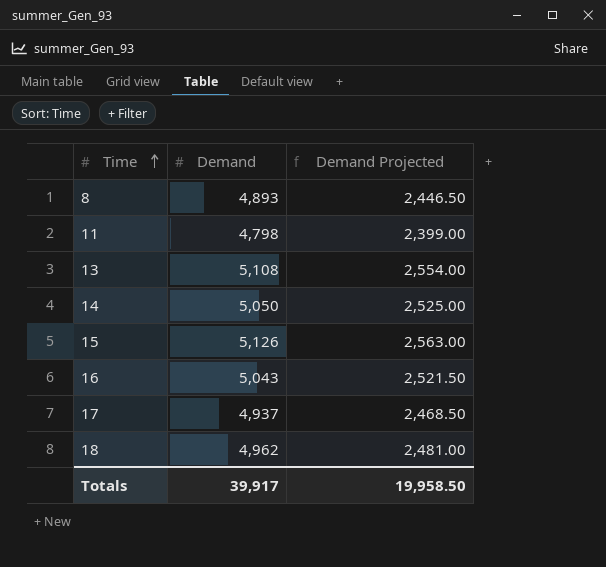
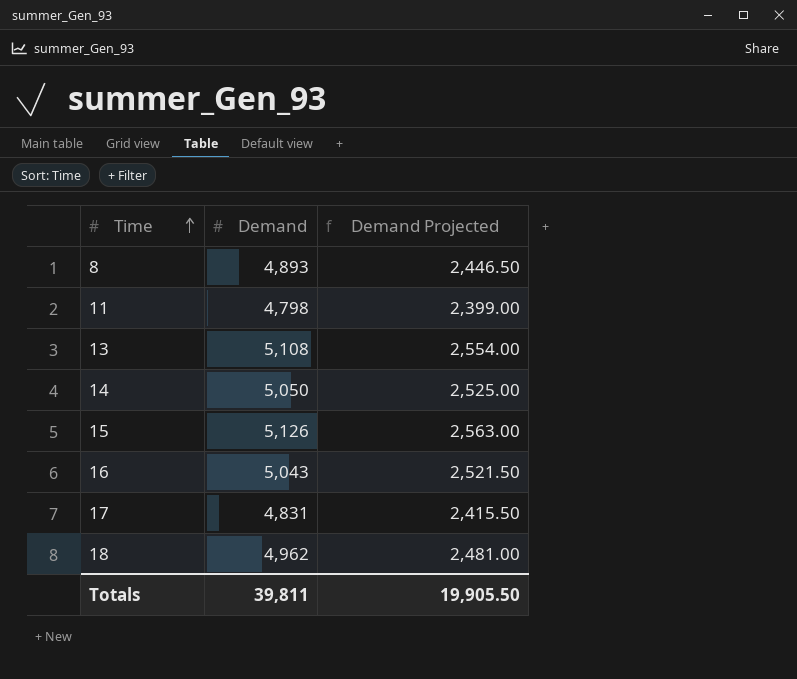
17 | Demand: 4,937 -> 4,831
17 | Demand Projected: 2,468.50 -> 2,415.50
Totals | Demand: 39,917 -> 39,811
Totals | Demand Projected: 19,958.50 -> 19,905.50

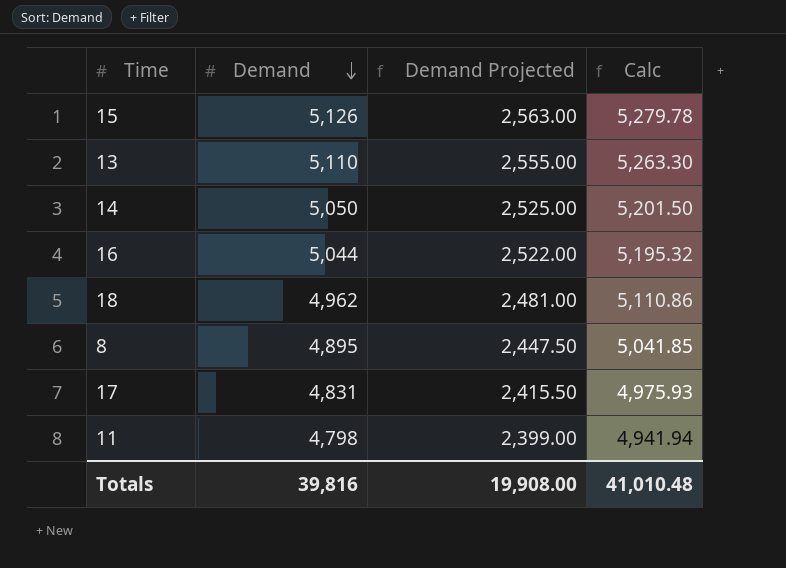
row order: Time ascending -> Demand descending
column Calc | formula: none -> [Demand] * 1.03
13 | Demand: 5,108 -> 5,110
13 | Demand Projected: 2,554.00 -> 2,555.00
16 | Demand: 5,043 -> 5,044
16 | Demand Projected: 2,521.50 -> 2,522.00
8 | Demand: 4,893 -> 4,895
8 | Demand Projected: 2,446.50 -> 2,447.50
Totals | Demand: 39,811 -> 39,816
Totals | Demand Projected: 19,905.50 -> 19,908.00

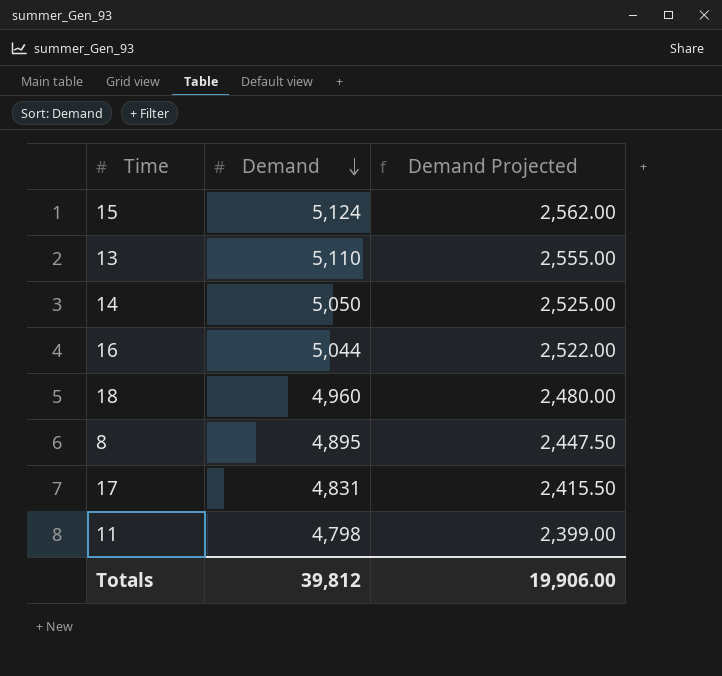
column Calc | formula: [Demand] * 1.03 -> none
15 | Demand: 5,126 -> 5,124
15 | Demand Projected: 2,563.00 -> 2,562.00
18 | Demand: 4,962 -> 4,960
18 | Demand Projected: 2,481.00 -> 2,480.00
Totals | Demand: 39,816 -> 39,812
Totals | Demand Projected: 19,908.00 -> 19,906.00

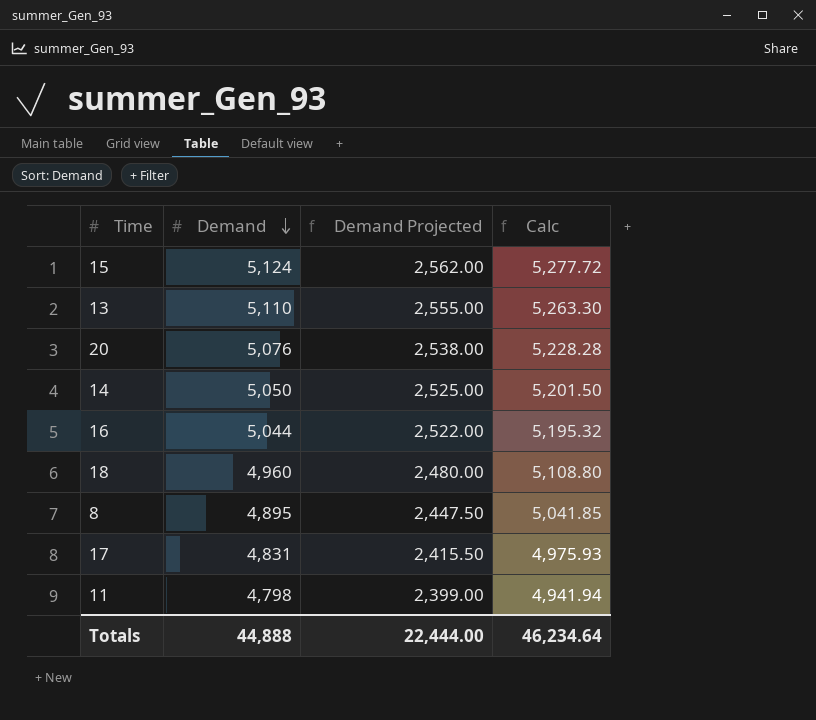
column Calc | formula: none -> [Demand] * 1.03
row 20: none -> 5,076 | 2,538.00 | 5,228.28
Totals | Demand: 39,812 -> 44,888
Totals | Demand Projected: 19,906.00 -> 22,444.00

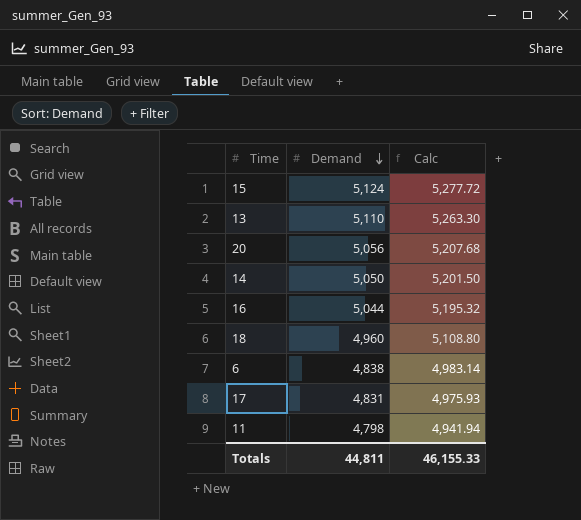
column Demand Projected | formula: [Demand] * 0.5 -> none
row 8: 4,895 | 2,447.50 | 5,041.85 -> none
20 | Demand: 5,076 -> 5,056
20 | Calc: 5,228.28 -> 5,207.68
row 6: none -> 4,838 | 4,983.14
Totals | Demand: 44,888 -> 44,811
Totals | Calc: 46,234.64 -> 46,155.33

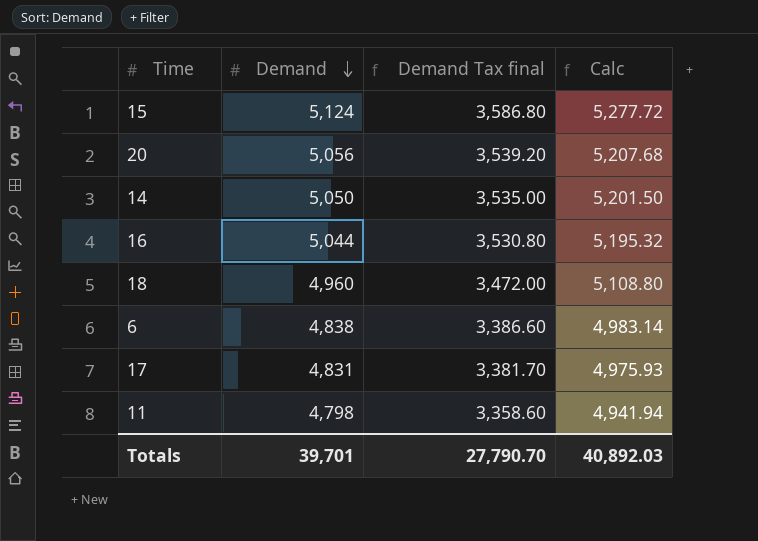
column Demand Tax final | formula: none -> [Demand] * 0.7
row 13: 5,110 | 5,263.30 -> none
Totals | Demand: 44,811 -> 39,701
Totals | Calc: 46,155.33 -> 40,892.03

